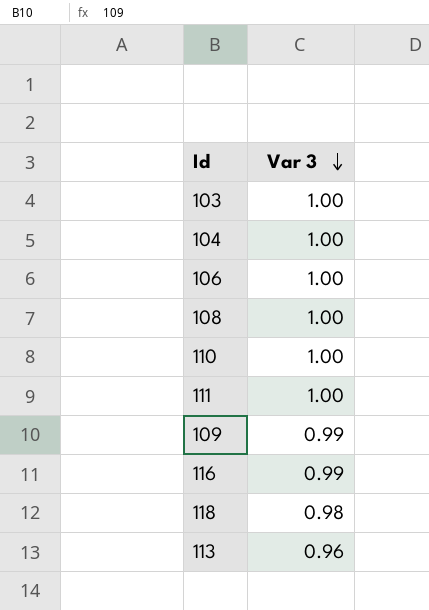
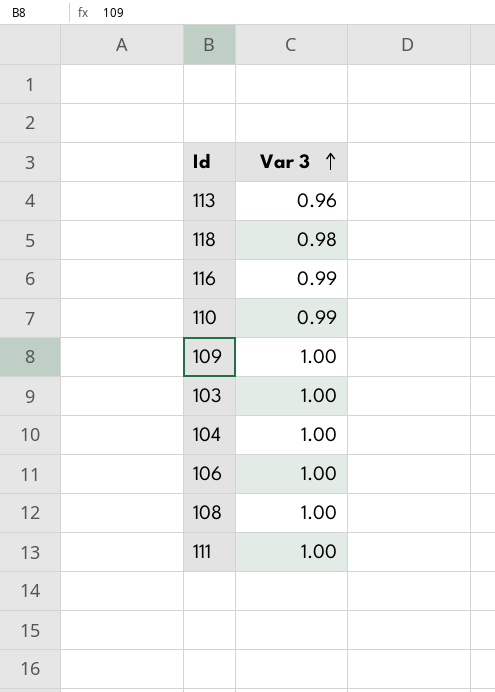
row order: Var 3 descending -> Var 3 ascending
110 | Var 3: 1.00 -> 0.99
109 | Var 3: 0.99 -> 1.00

